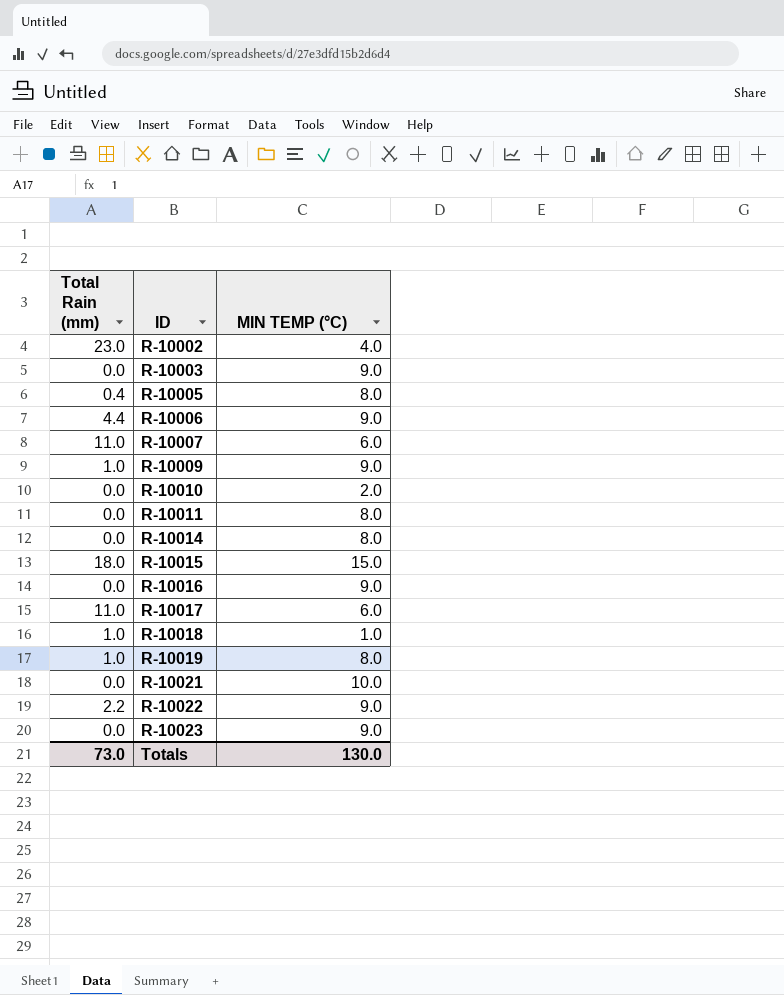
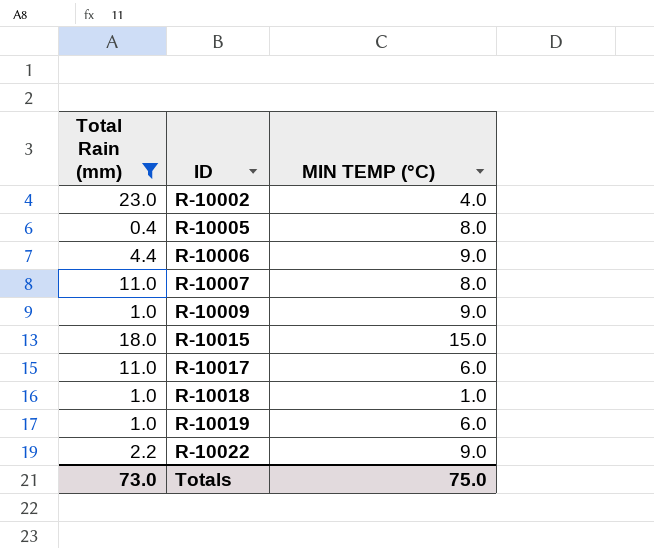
filter: none -> Total Rain (mm) != 0.0
R-10007 | MIN TEMP (°C): 6.0 -> 8.0
R-10019 | MIN TEMP (°C): 8.0 -> 6.0
Totals | MIN TEMP (°C): 130.0 -> 75.0

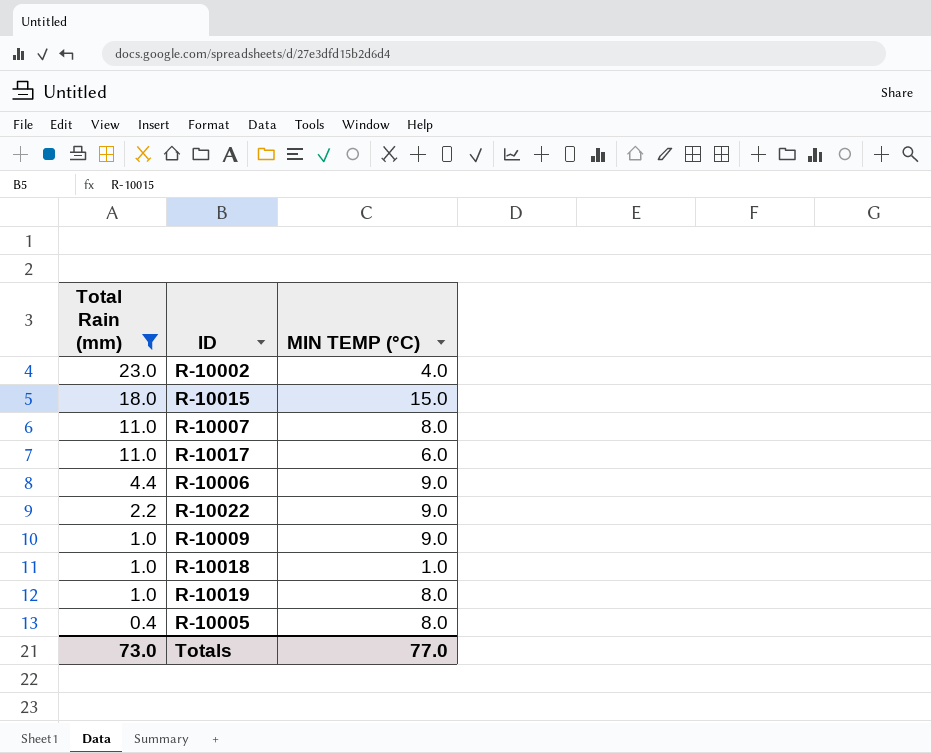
row order: ID ascending -> Total Rain (mm) descending
R-10019 | MIN TEMP (°C): 6.0 -> 8.0
Totals | MIN TEMP (°C): 75.0 -> 77.0

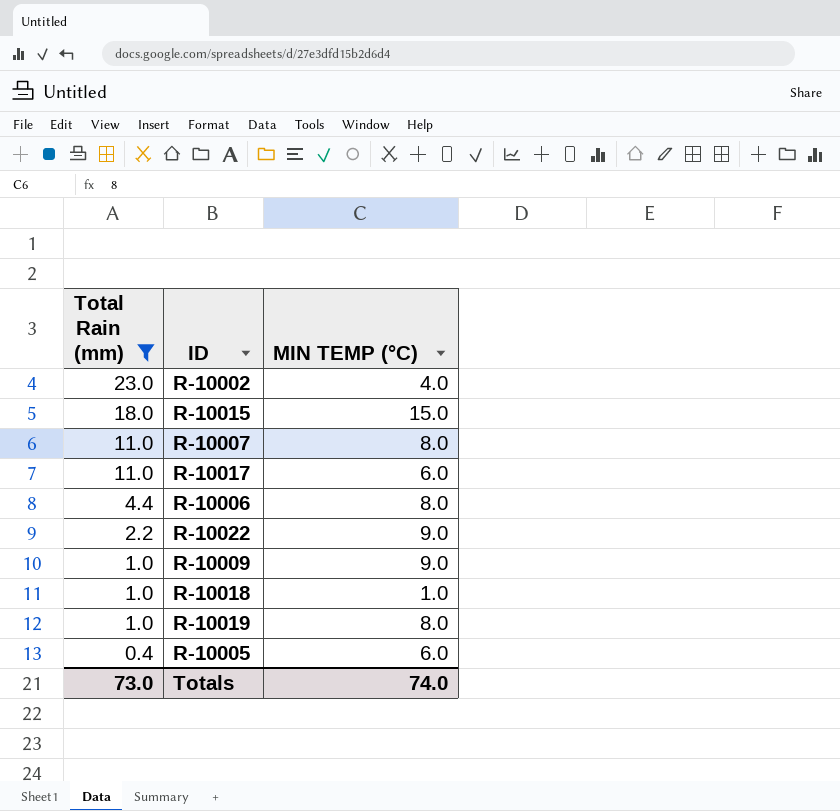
R-10006 | MIN TEMP (°C): 9.0 -> 8.0
R-10005 | MIN TEMP (°C): 8.0 -> 6.0
Totals | MIN TEMP (°C): 77.0 -> 74.0

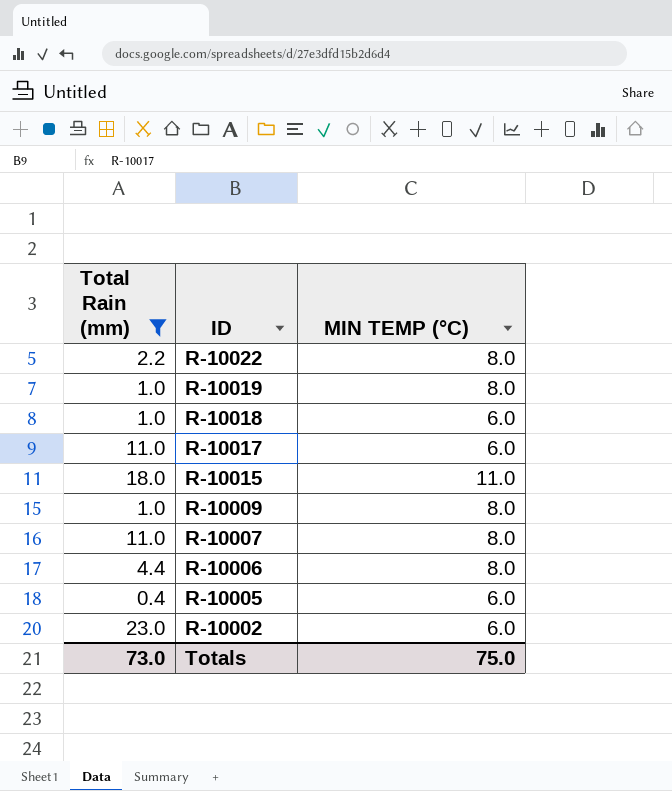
row order: Total Rain (mm) descending -> ID descending
R-10022 | MIN TEMP (°C): 9.0 -> 8.0
R-10018 | MIN TEMP (°C): 1.0 -> 6.0
R-10015 | MIN TEMP (°C): 15.0 -> 11.0
R-10009 | MIN TEMP (°C): 9.0 -> 8.0
R-10002 | MIN TEMP (°C): 4.0 -> 6.0
Totals | MIN TEMP (°C): 74.0 -> 75.0

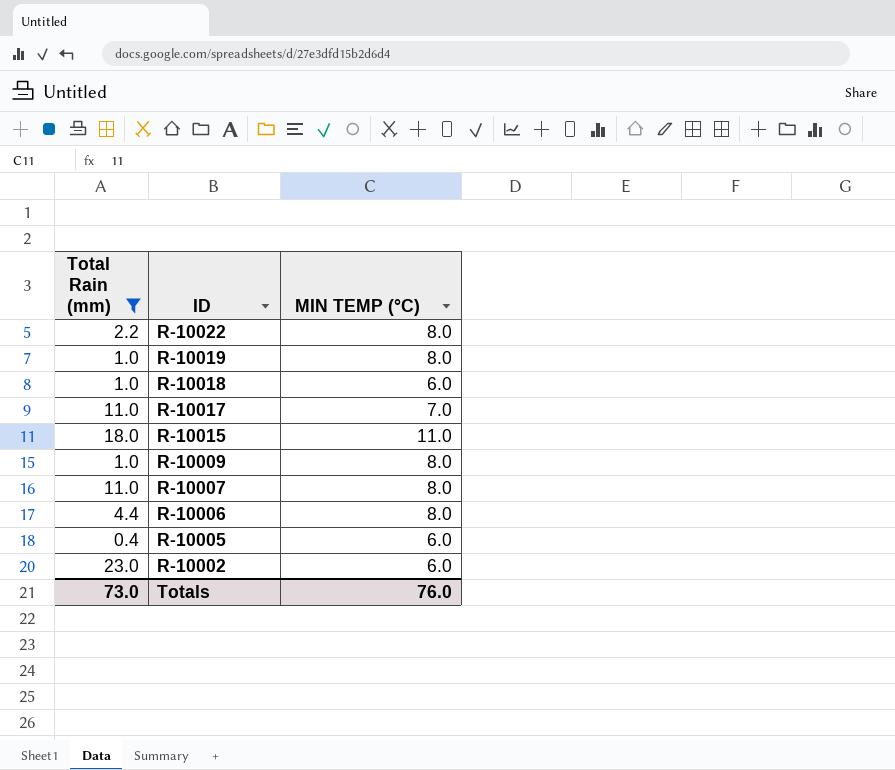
R-10017 | MIN TEMP (°C): 6.0 -> 7.0
Totals | MIN TEMP (°C): 75.0 -> 76.0

